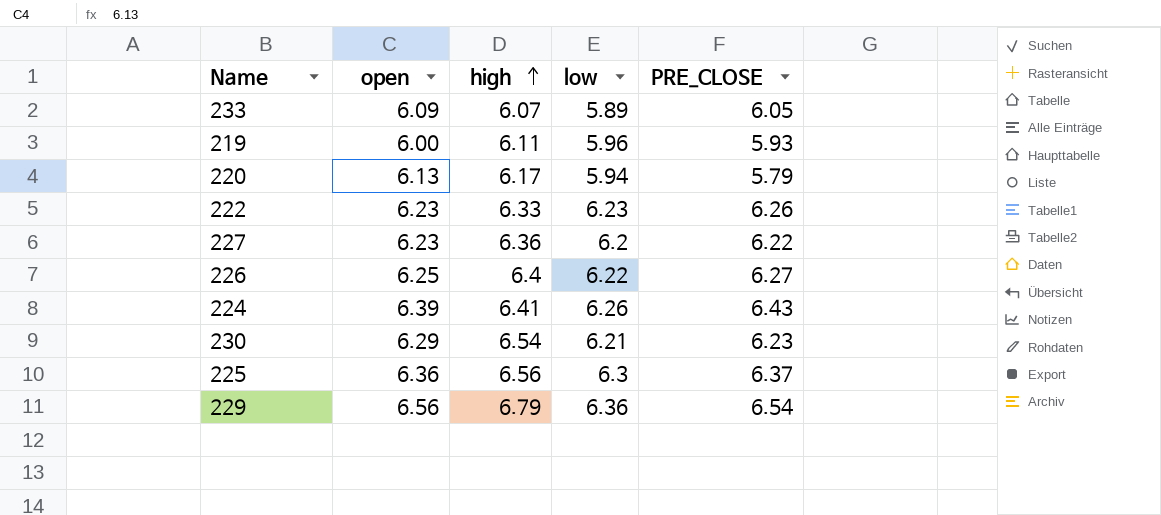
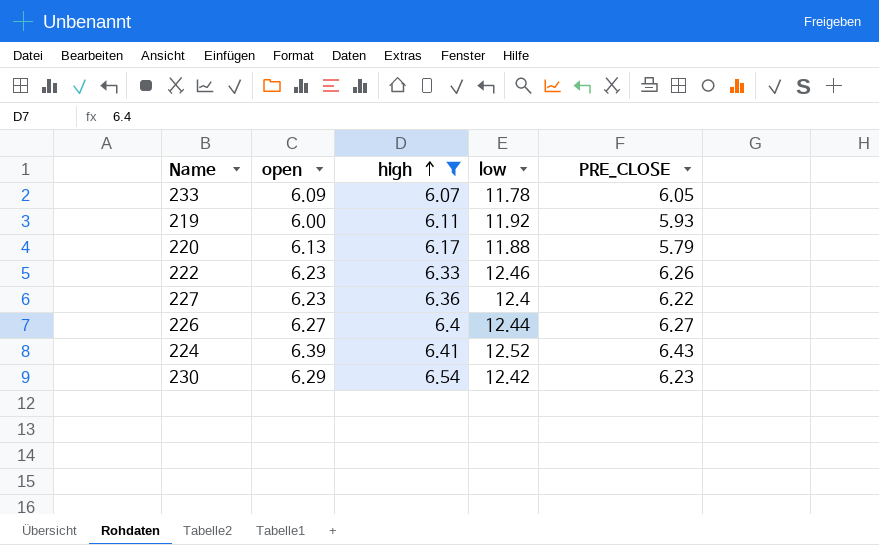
filter: none -> high <= 6.54
233 | low: 5.89 -> 11.78
219 | low: 5.96 -> 11.92
220 | low: 5.94 -> 11.88
222 | low: 6.23 -> 12.46
227 | low: 6.2 -> 12.4
226 | open: 6.25 -> 6.27
226 | low: 6.22 -> 12.44
224 | low: 6.26 -> 12.52
230 | low: 6.21 -> 12.42

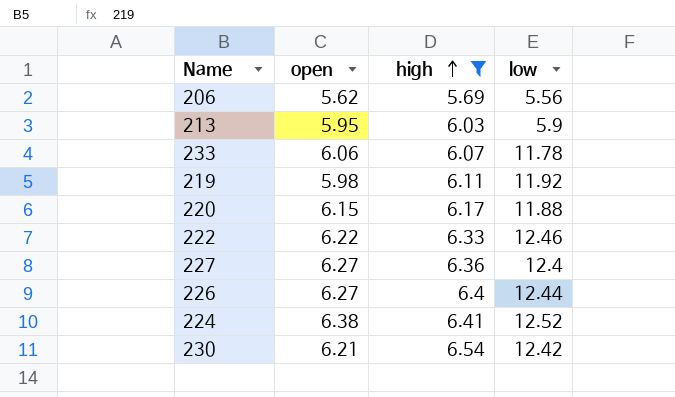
column PRE_CLOSE | position: 5 -> none
row 206: none -> 5.62 | 5.69 | 5.56
row 213: none -> 5.95 | 6.03 | 5.9
233 | open: 6.09 -> 6.06
219 | open: 6.00 -> 5.98
220 | open: 6.13 -> 6.15
222 | open: 6.23 -> 6.22
227 | open: 6.23 -> 6.27
224 | open: 6.39 -> 6.38
230 | open: 6.29 -> 6.21

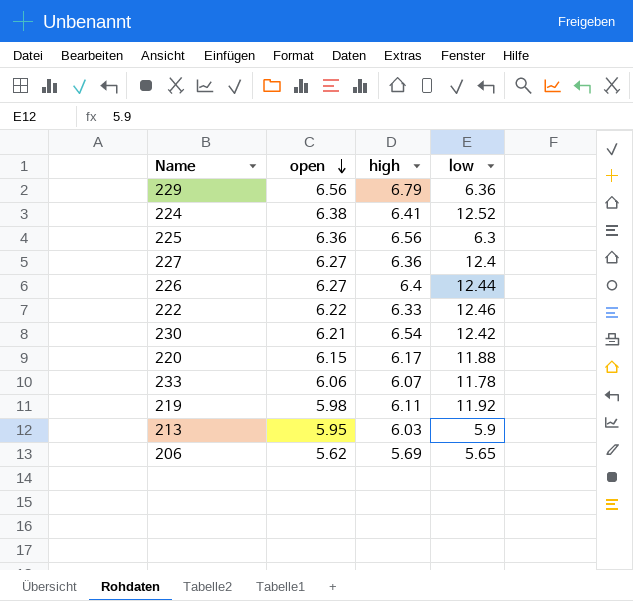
filter: high <= 6.54 -> none
row order: high ascending -> open descending
206 | low: 5.56 -> 5.65

